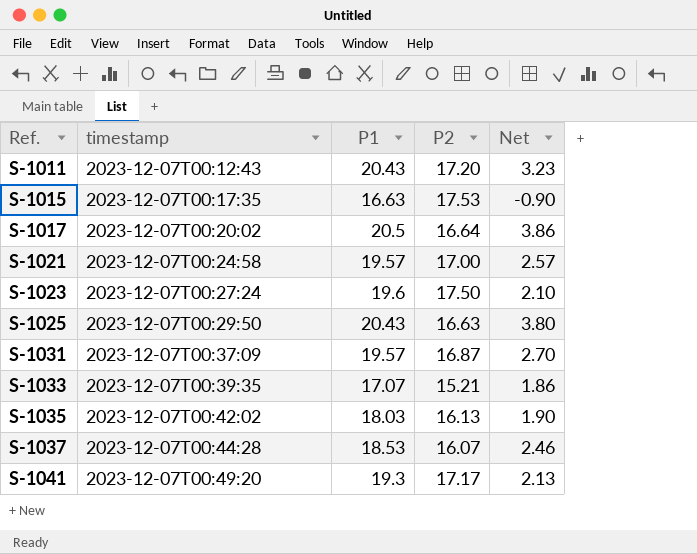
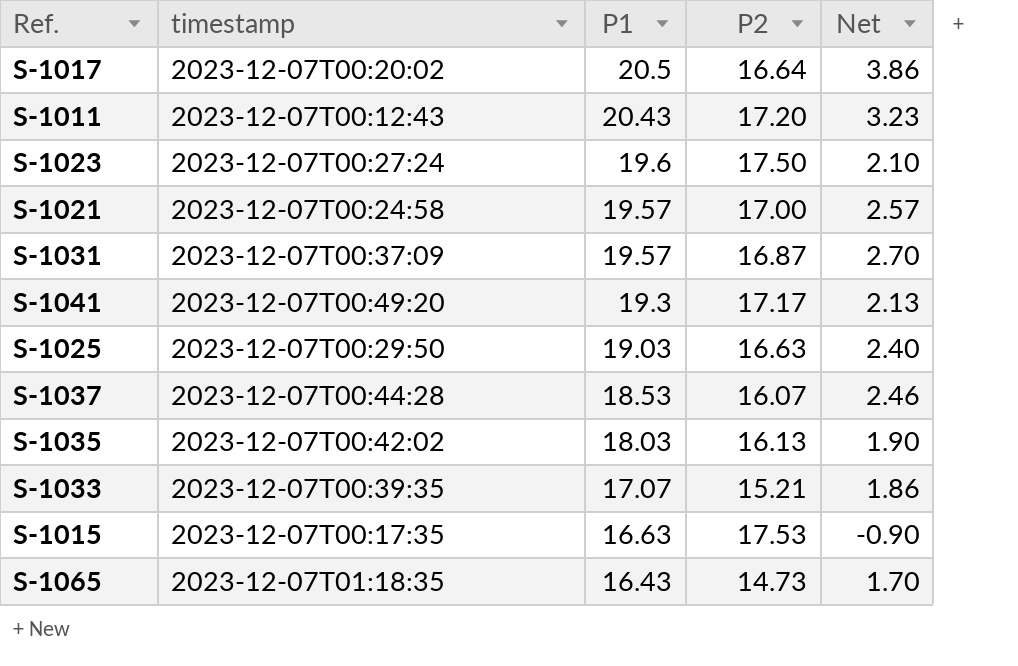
row order: Ref. ascending -> P1 descending
S-1025 | P1: 20.43 -> 19.03
S-1025 | Net: 3.80 -> 2.40
row S-1065: none -> 2023-12-07T01:18:35 | 16.43 | 14.73 | 1.70

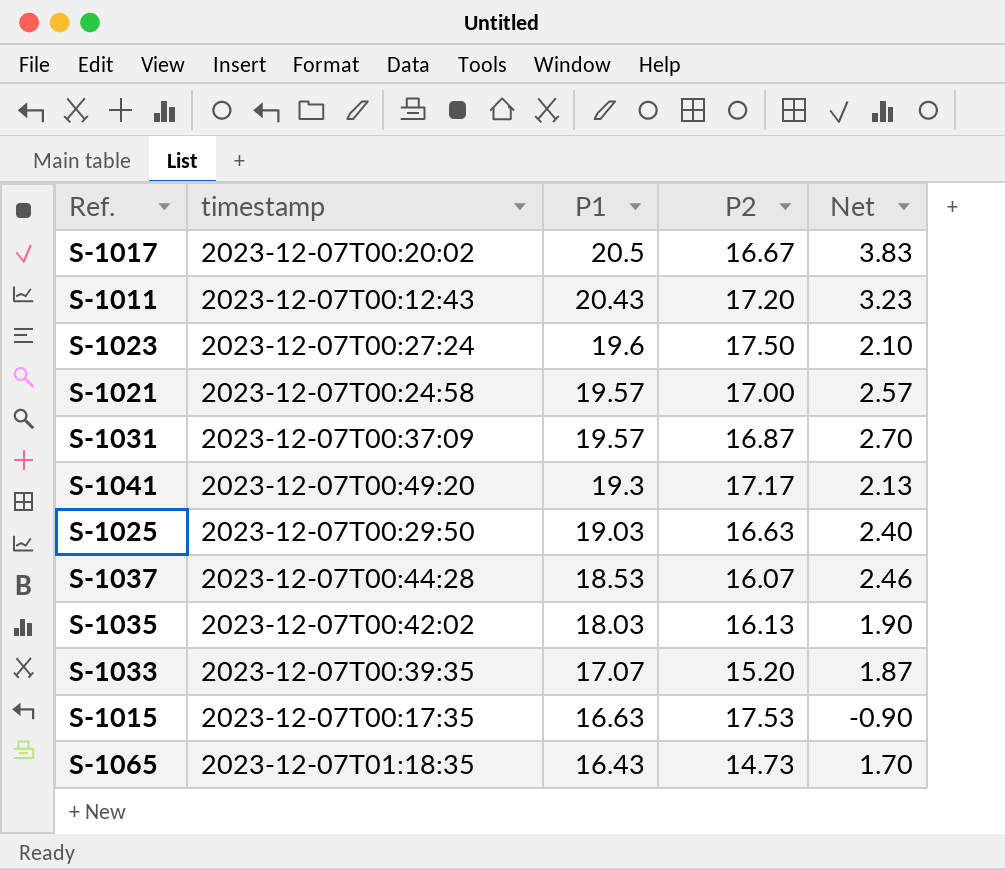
S-1017 | P2: 16.64 -> 16.67
S-1017 | Net: 3.86 -> 3.83
S-1033 | P2: 15.21 -> 15.20
S-1033 | Net: 1.86 -> 1.87

